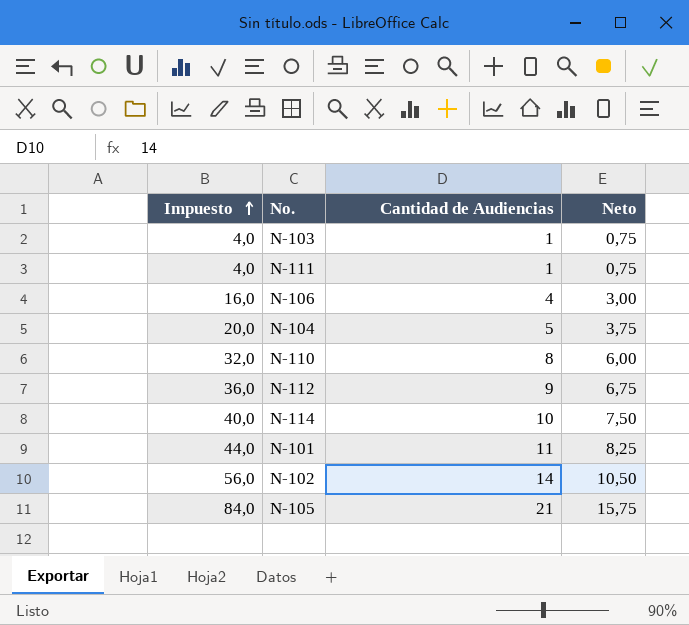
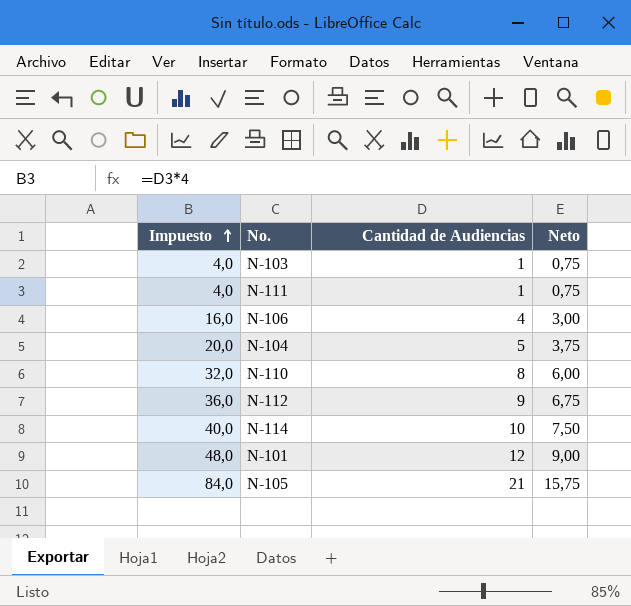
row N-102: 56,0 | 14 | 10,50 -> none
N-101 | Impuesto: 44,0 -> 48,0
N-101 | Cantidad de Audiencias: 11 -> 12
N-101 | Neto: 8,25 -> 9,00

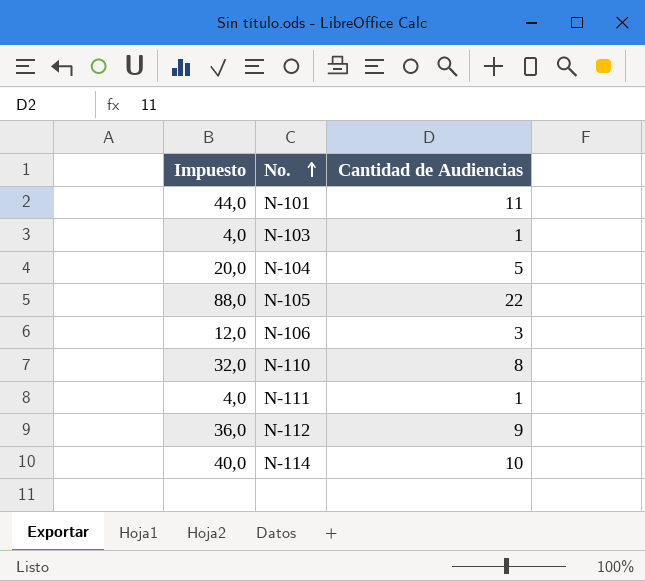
row order: Impuesto ascending -> No. ascending
column Neto | formula: [Cantidad de Audiencias] * 0,75 -> none
N-101 | Impuesto: 48,0 -> 44,0
N-101 | Cantidad de Audiencias: 12 -> 11
N-105 | Impuesto: 84,0 -> 88,0
N-105 | Cantidad de Audiencias: 21 -> 22
N-106 | Impuesto: 16,0 -> 12,0
N-106 | Cantidad de Audiencias: 4 -> 3

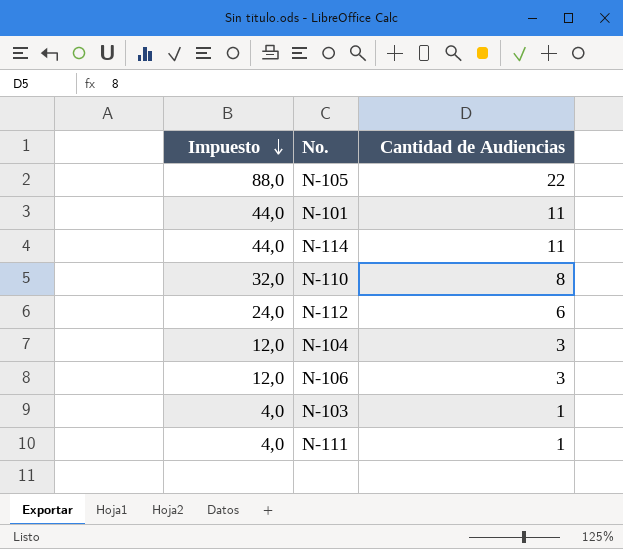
row order: No. ascending -> Impuesto descending
N-114 | Impuesto: 40,0 -> 44,0
N-114 | Cantidad de Audiencias: 10 -> 11
N-112 | Impuesto: 36,0 -> 24,0
N-112 | Cantidad de Audiencias: 9 -> 6
N-104 | Impuesto: 20,0 -> 12,0
N-104 | Cantidad de Audiencias: 5 -> 3

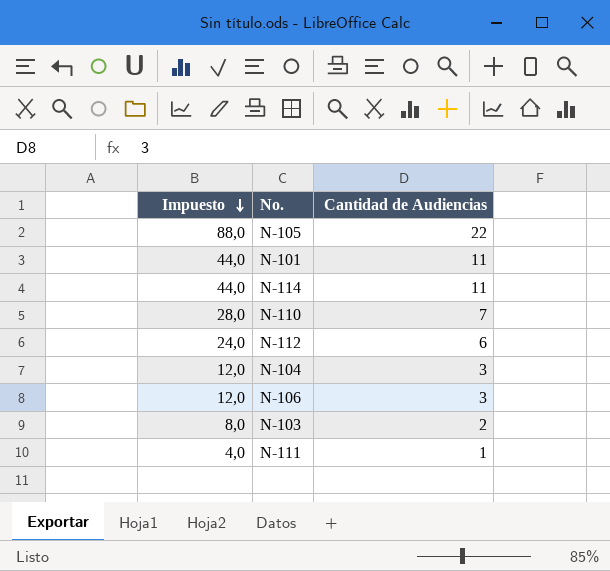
N-110 | Impuesto: 32,0 -> 28,0
N-110 | Cantidad de Audiencias: 8 -> 7
N-103 | Impuesto: 4,0 -> 8,0
N-103 | Cantidad de Audiencias: 1 -> 2

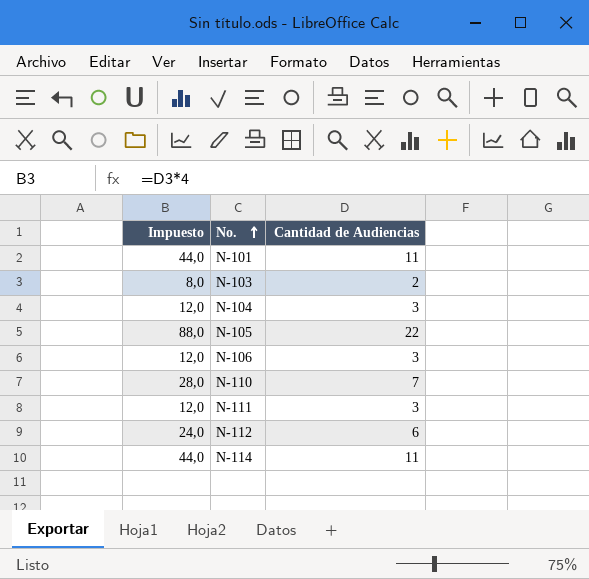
row order: Impuesto descending -> No. ascending
N-111 | Impuesto: 4,0 -> 12,0
N-111 | Cantidad de Audiencias: 1 -> 3

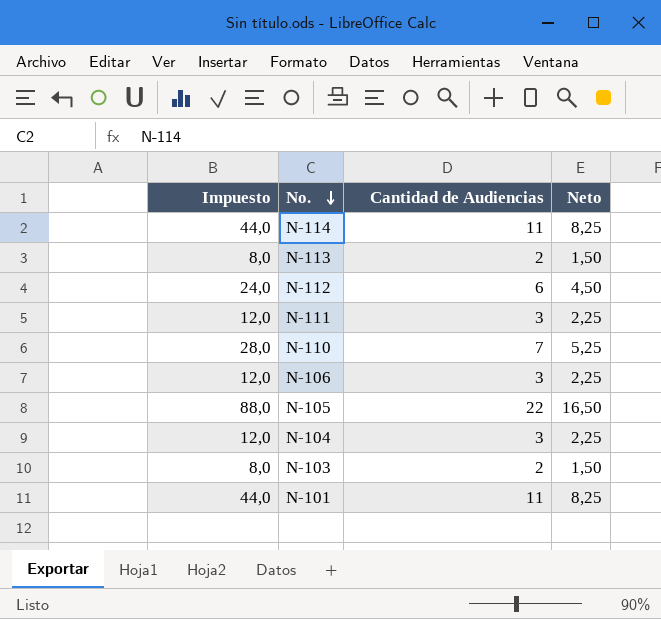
row order: No. ascending -> No. descending
column Neto | formula: none -> [Cantidad de Audiencias] * 0,75
row N-113: none -> 8,0 | 2 | 1,50

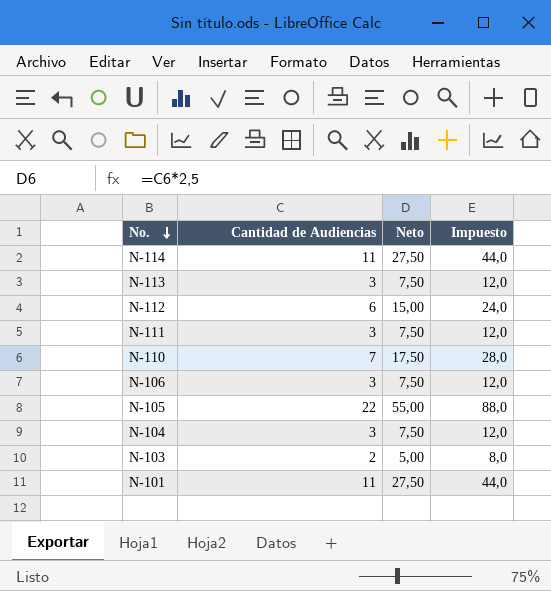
column Neto | formula: [Cantidad de Audiencias] * 0,75 -> [Cantidad de Audiencias] * 2,5
column Impuesto | position: 1 -> 4
N-113 | Cantidad de Audiencias: 2 -> 3
N-113 | Impuesto: 8,0 -> 12,0

